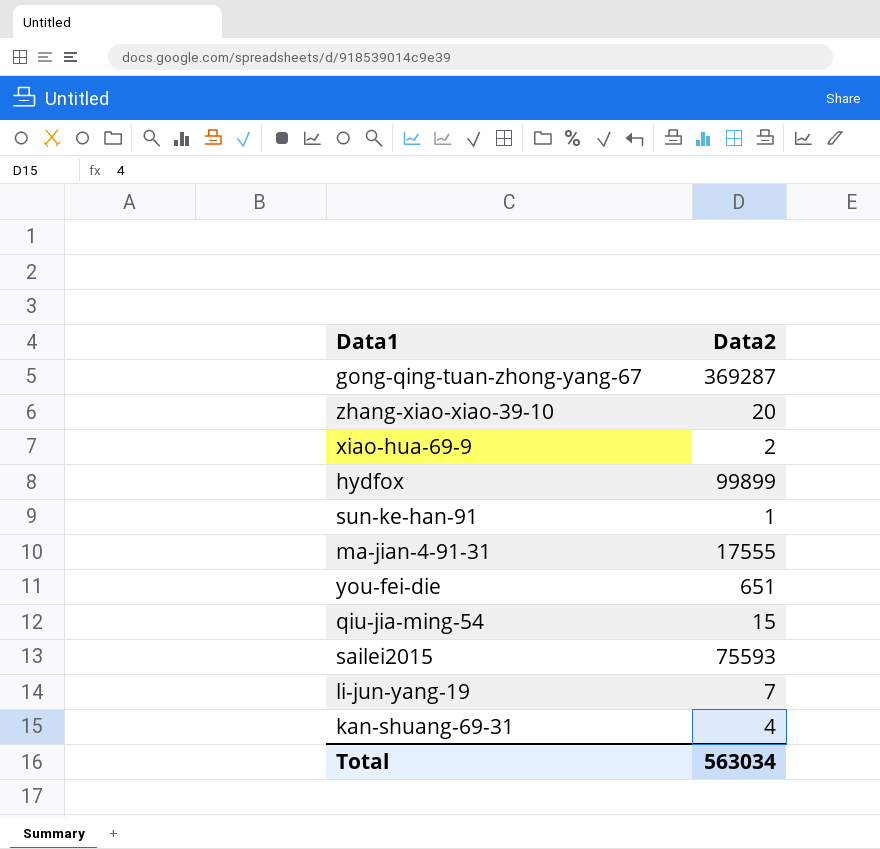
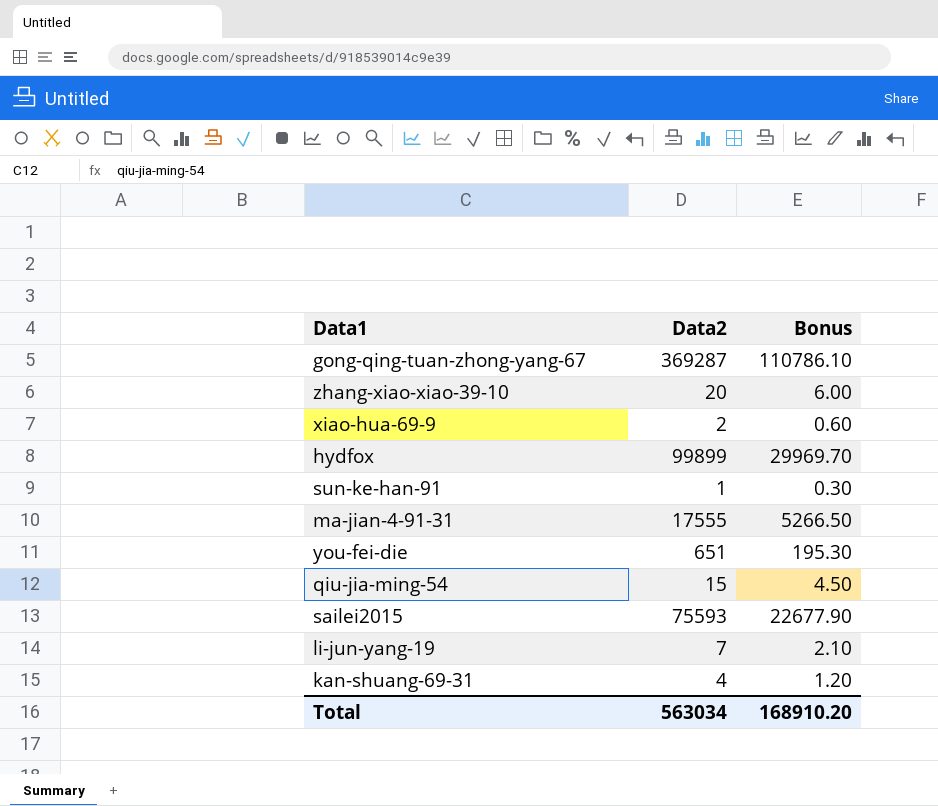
column Bonus | formula: none -> [Data2] * 0.3

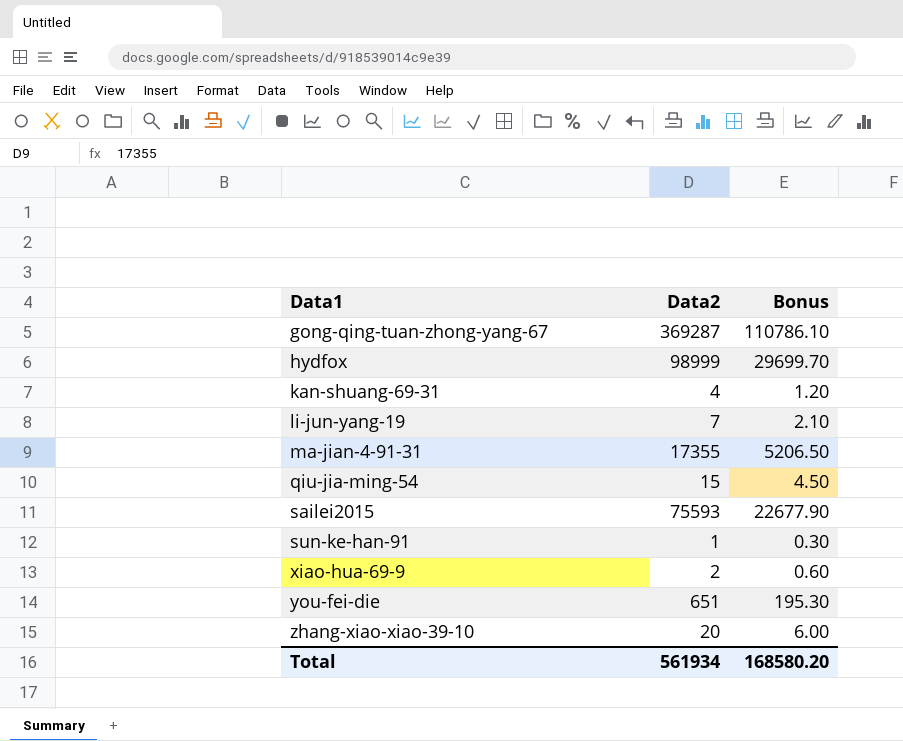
row order: none -> Data1 ascending
hydfox | Data2: 99899 -> 98999
hydfox | Bonus: 29969.70 -> 29699.70
ma-jian-4-91-31 | Data2: 17555 -> 17355
ma-jian-4-91-31 | Bonus: 5266.50 -> 5206.50
Total | Data2: 563034 -> 561934
Total | Bonus: 168910.20 -> 168580.20

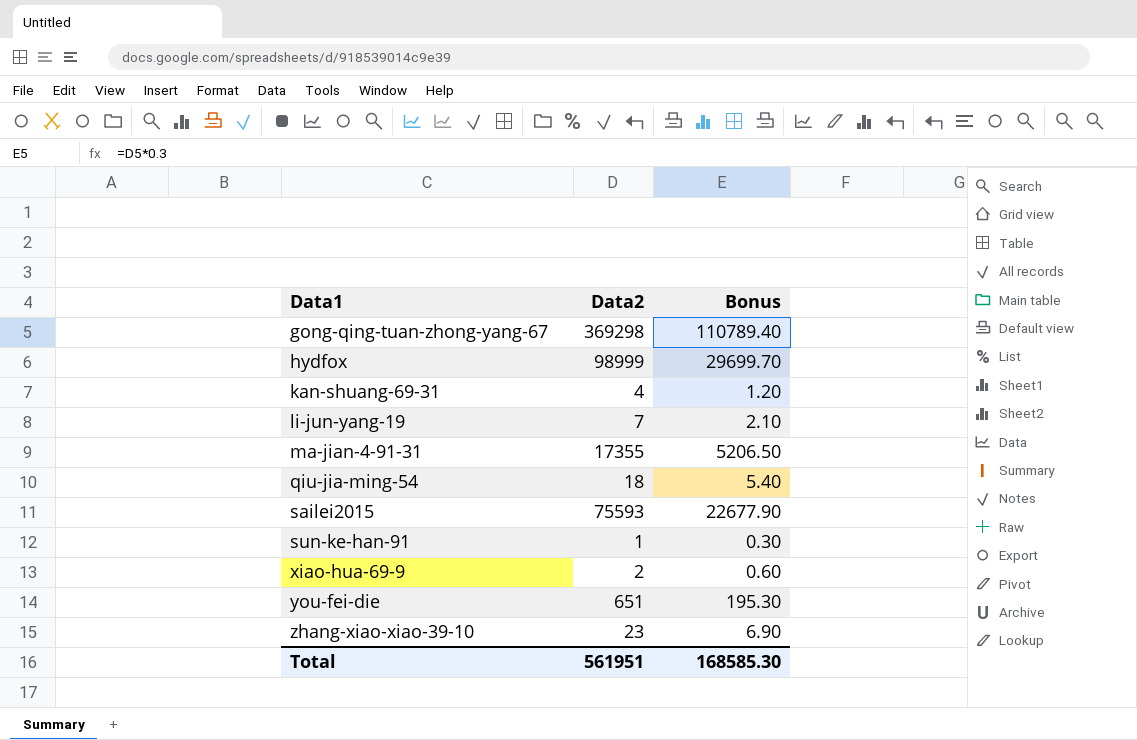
gong-qing-tuan-zhong-yang-67 | Data2: 369287 -> 369298
gong-qing-tuan-zhong-yang-67 | Bonus: 110786.10 -> 110789.40
qiu-jia-ming-54 | Data2: 15 -> 18
qiu-jia-ming-54 | Bonus: 4.50 -> 5.40
zhang-xiao-xiao-39-10 | Data2: 20 -> 23
zhang-xiao-xiao-39-10 | Bonus: 6.00 -> 6.90
Total | Data2: 561934 -> 561951
Total | Bonus: 168580.20 -> 168585.30

